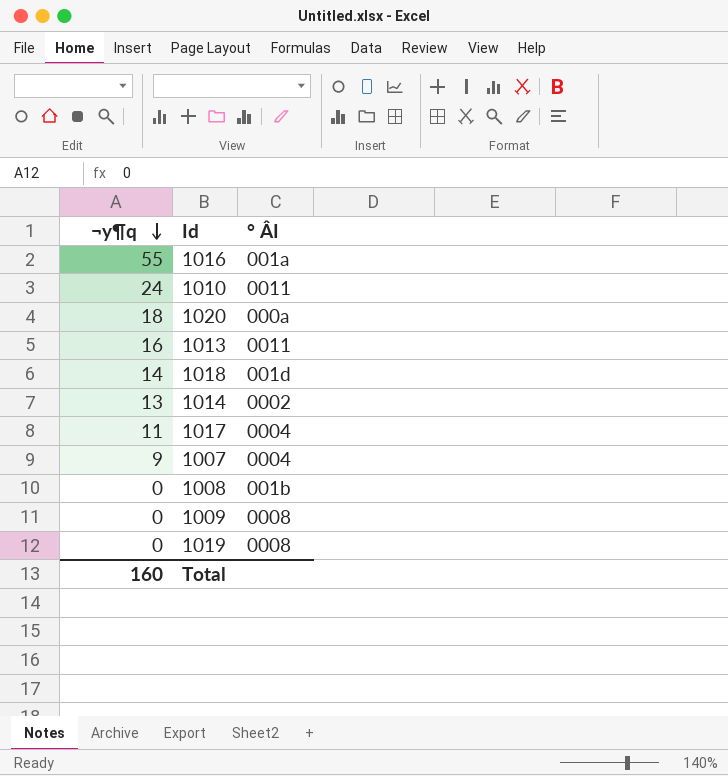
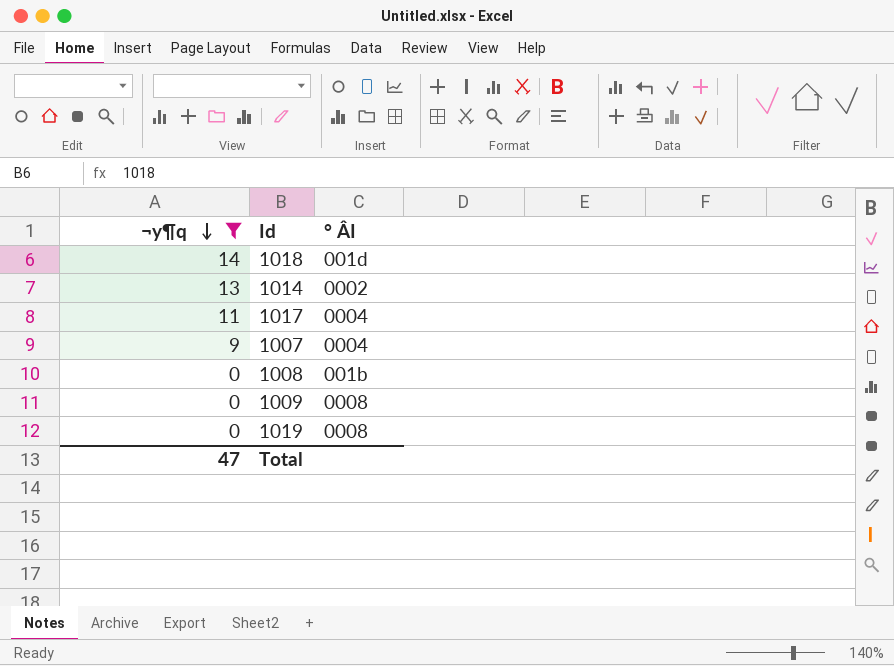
filter: none -> ¬y¶q <= 14
Total | ¬y¶q: 160 -> 47

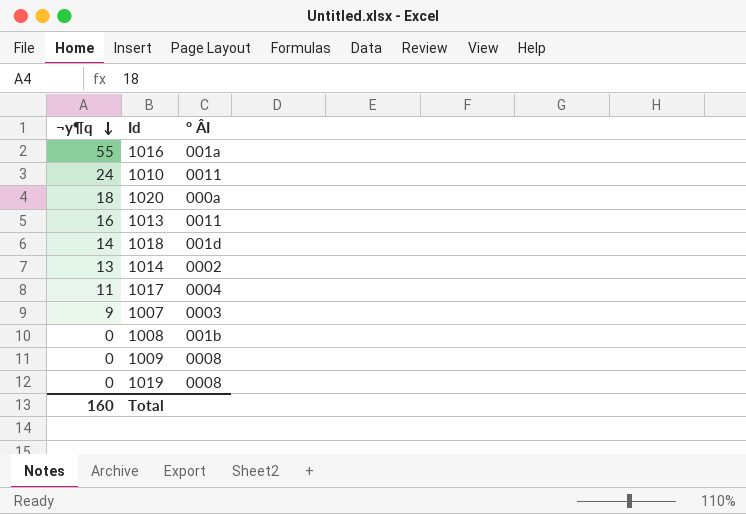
filter: ¬y¶q <= 14 -> none
1007 | ° ÂI: 0004 -> 0003
Total | ¬y¶q: 47 -> 160

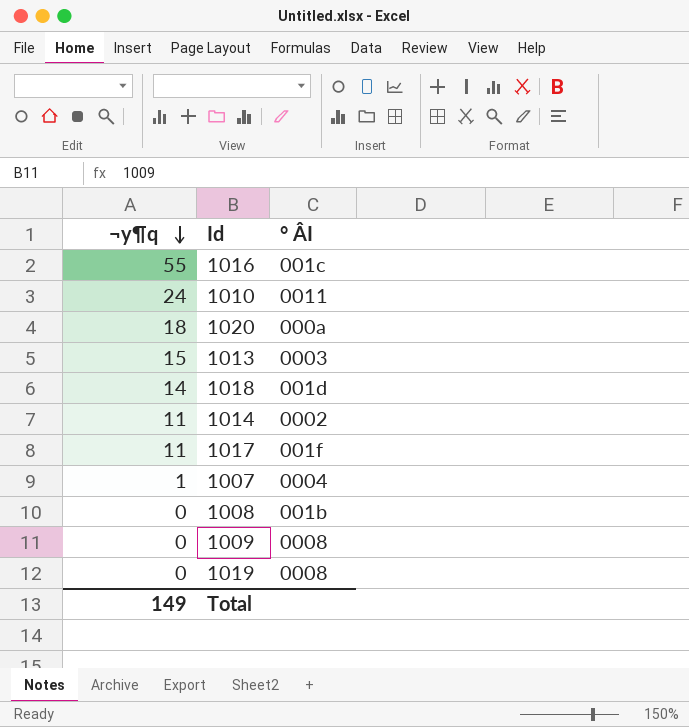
1016 | ° ÂI: 001a -> 001c
1013 | ¬y¶q: 16 -> 15
1013 | ° ÂI: 0011 -> 0003
1014 | ¬y¶q: 13 -> 11
1017 | ° ÂI: 0004 -> 001f
1007 | ¬y¶q: 9 -> 1
1007 | ° ÂI: 0003 -> 0004
Total | ¬y¶q: 160 -> 149

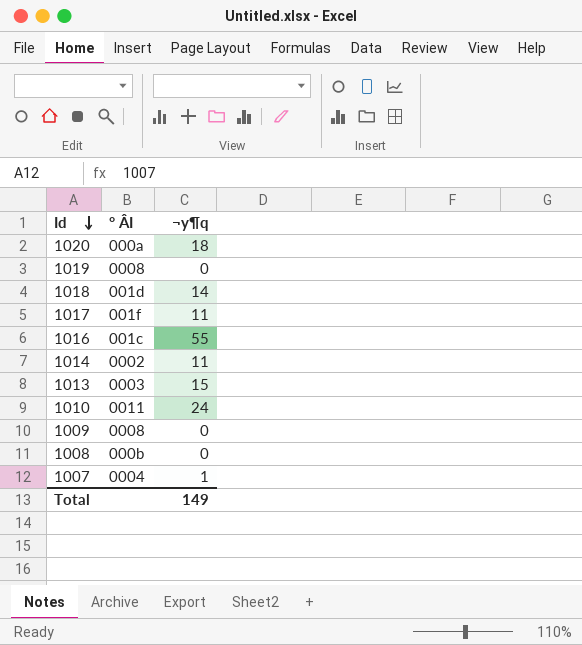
row order: ¬y¶q descending -> Id descending
column ¬y¶q | position: 1 -> 3
1008 | ° ÂI: 001b -> 000b

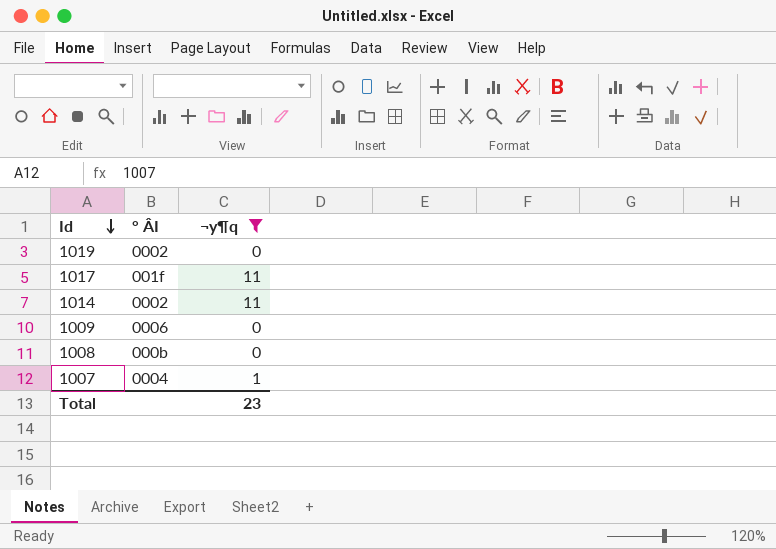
filter: none -> ¬y¶q <= 11
1019 | ° ÂI: 0008 -> 0002
1009 | ° ÂI: 0008 -> 0006
Total | ¬y¶q: 149 -> 23

